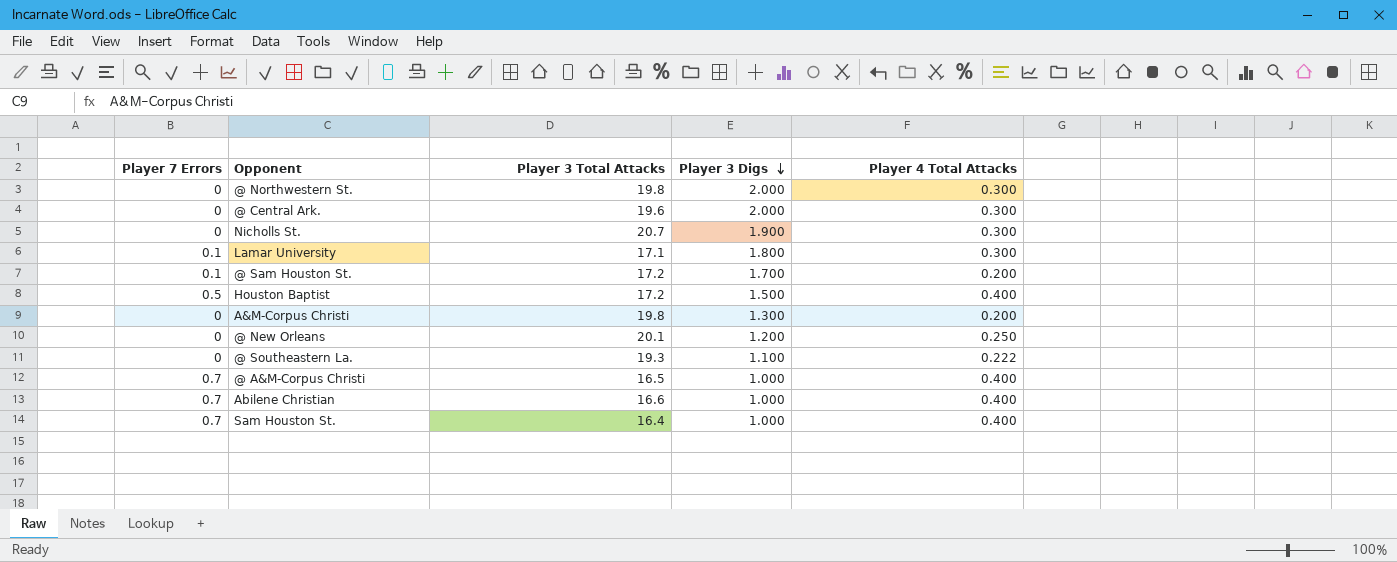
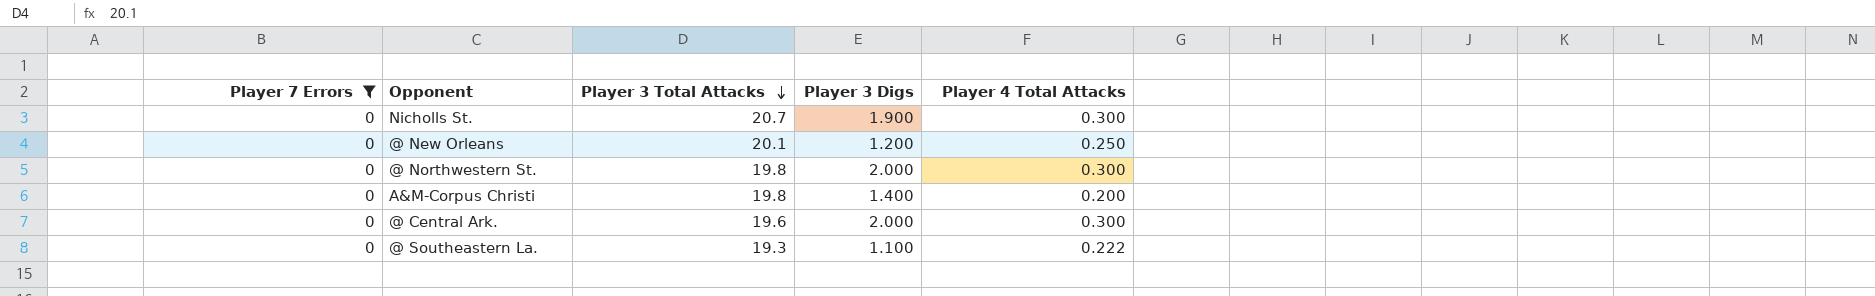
filter: none -> Player 7 Errors = 0
row order: Player 3 Digs descending -> Player 3 Total Attacks descending
A&M-Corpus Christi | Player 3 Digs: 1.300 -> 1.400

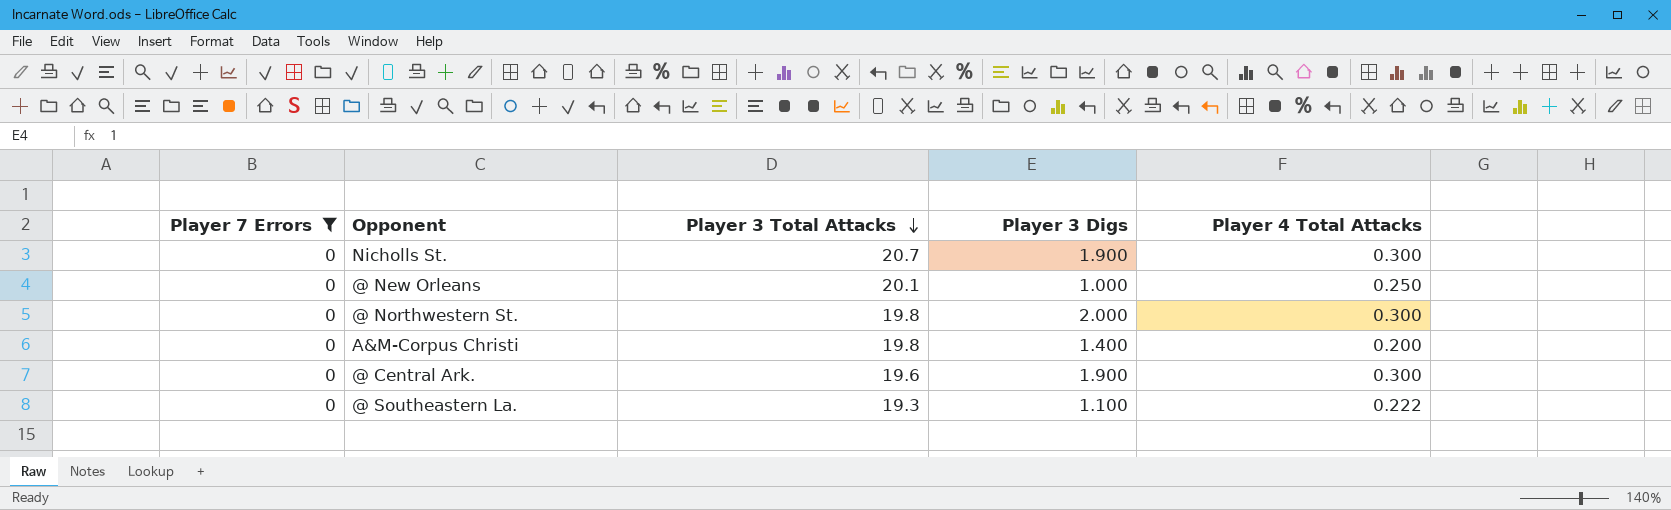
@ New Orleans | Player 3 Digs: 1.200 -> 1.000
@ Central Ark. | Player 3 Digs: 2.000 -> 1.900

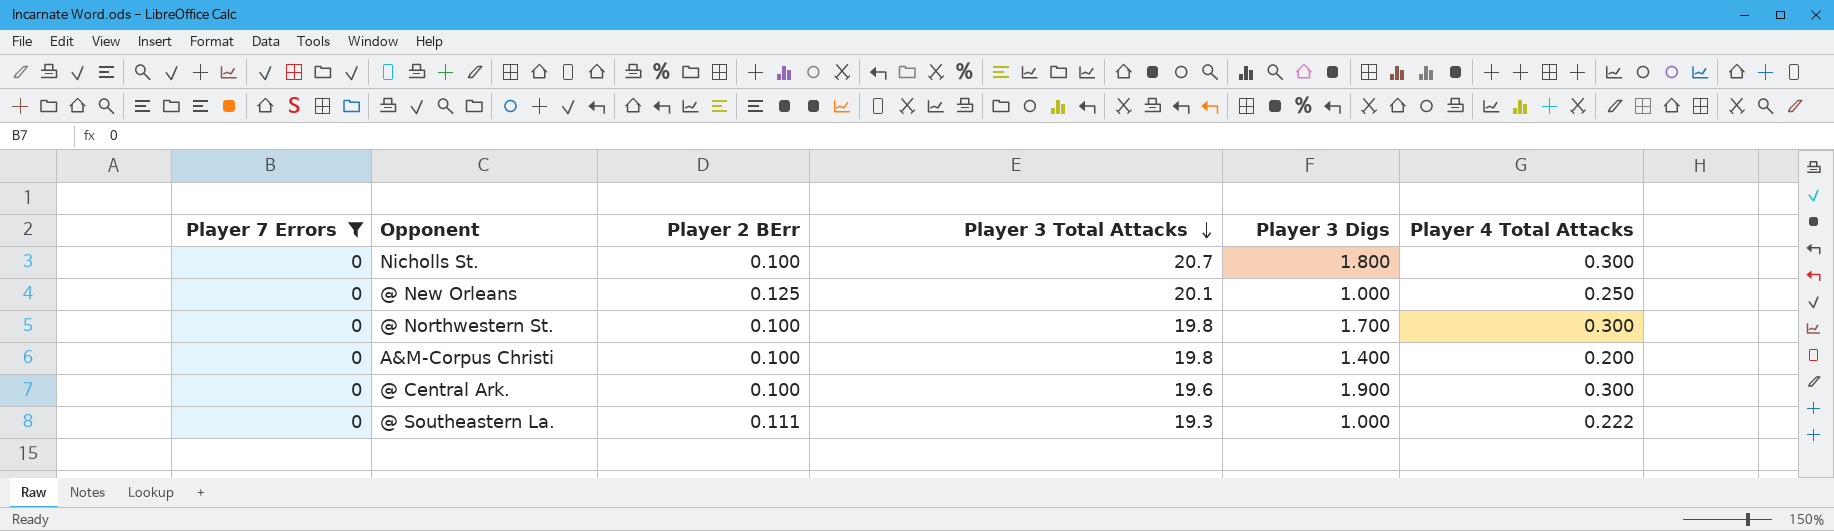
column Player 2 BErr | position: none -> 3
Nicholls St. | Player 3 Digs: 1.900 -> 1.800
@ Northwestern St. | Player 3 Digs: 2.000 -> 1.700
@ Southeastern La. | Player 3 Digs: 1.100 -> 1.000

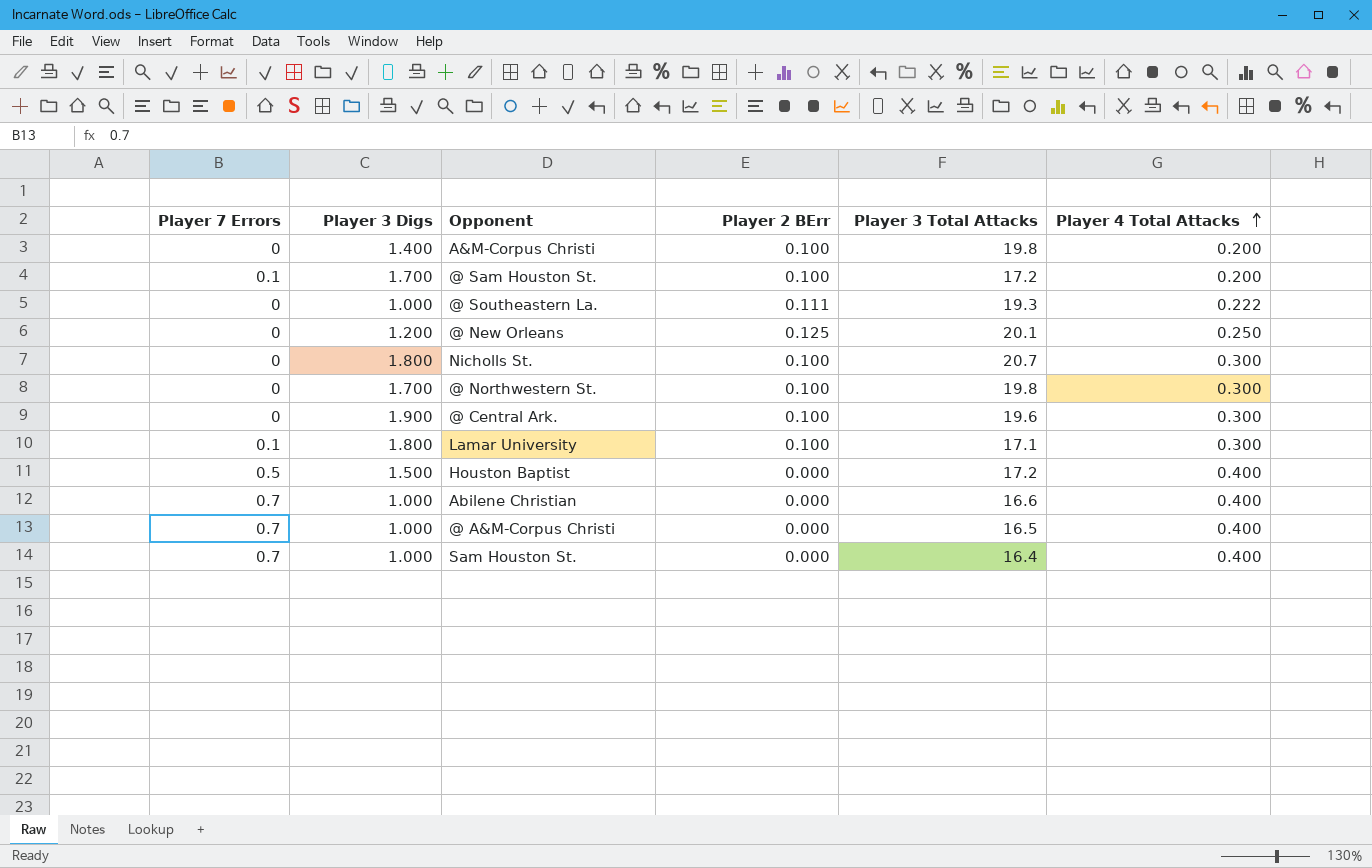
filter: Player 7 Errors = 0 -> none
row order: Player 3 Total Attacks descending -> Player 4 Total Attacks ascending
column Player 3 Digs | position: 5 -> 2
@ New Orleans | Player 3 Digs: 1.000 -> 1.200

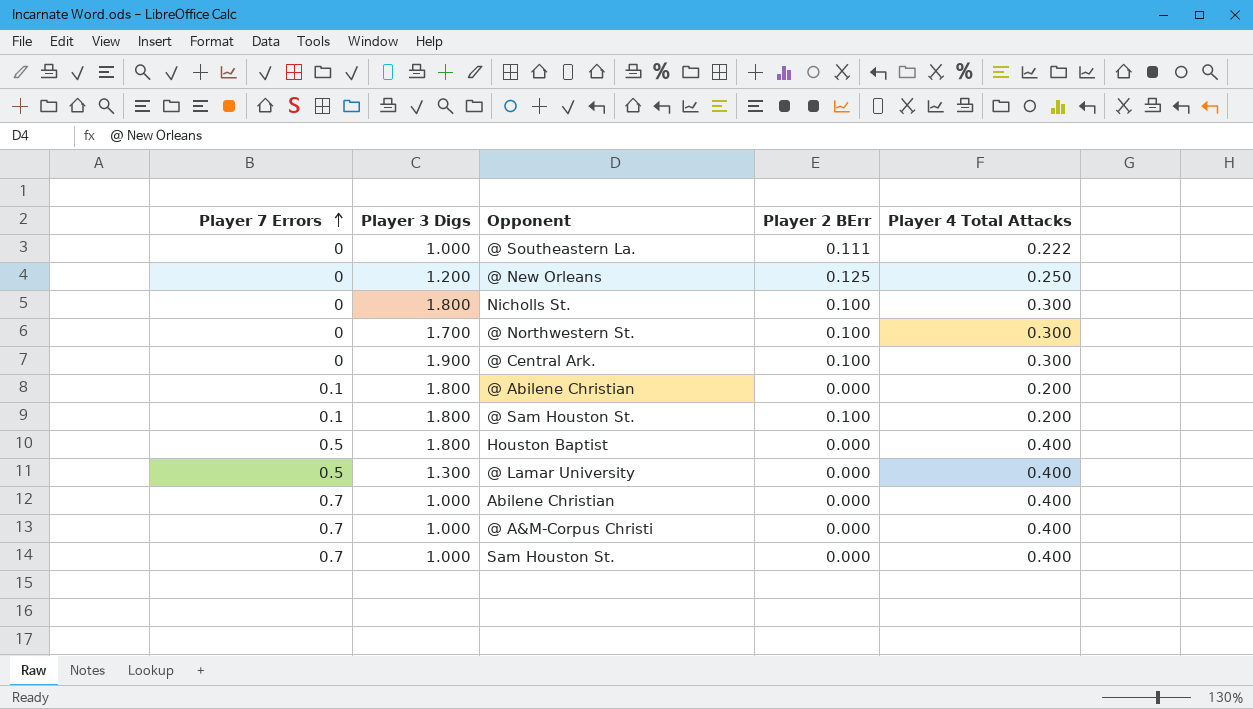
row order: Player 4 Total Attacks ascending -> Player 7 Errors ascending
column Player 3 Total Attacks | position: 5 -> none
row A&M-Corpus Christi: 0 | 1.400 | 0.100 | 19.8 | 0.200 -> none
row Lamar University: 0.1 | 1.800 | 0.100 | 17.1 | 0.300 -> none
row @ Abilene Christian: none -> 0.1 | 1.800 | 0.000 | 0.200
@ Sam Houston St. | Player 3 Digs: 1.700 -> 1.800
Houston Baptist | Player 3 Digs: 1.500 -> 1.800
row @ Lamar University: none -> 0.5 | 1.300 | 0.000 | 0.400

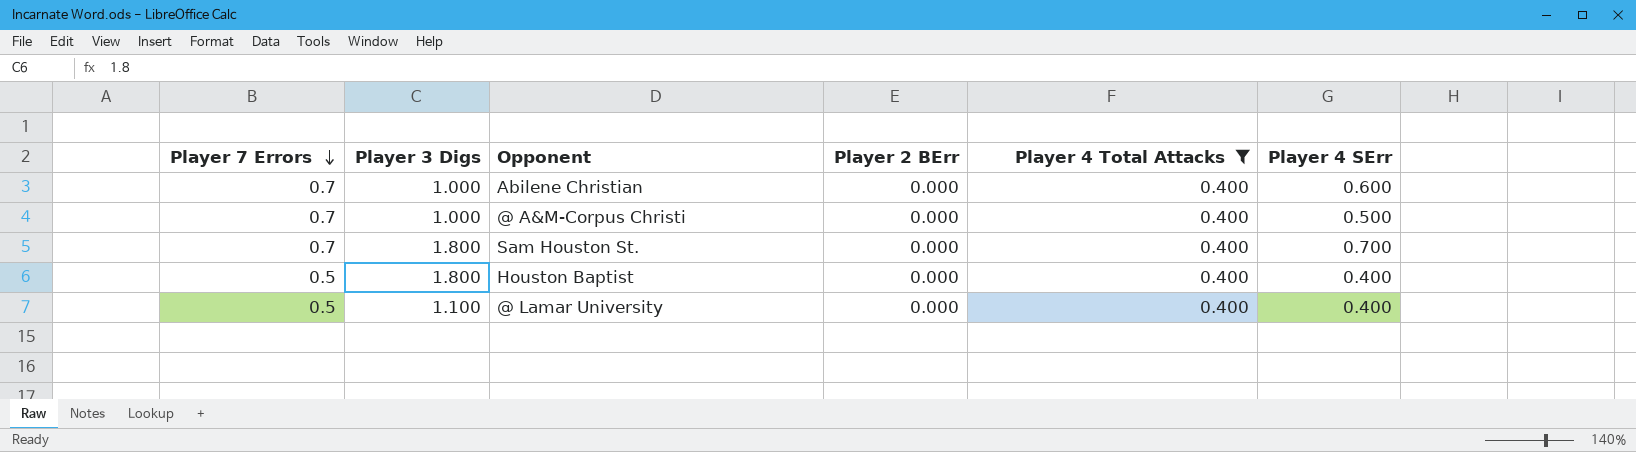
filter: none -> Player 4 Total Attacks = 0.400
row order: Player 7 Errors ascending -> Player 7 Errors descending
column Player 4 SErr | position: none -> 6
Sam Houston St. | Player 3 Digs: 1.000 -> 1.800
@ Lamar University | Player 3 Digs: 1.300 -> 1.100

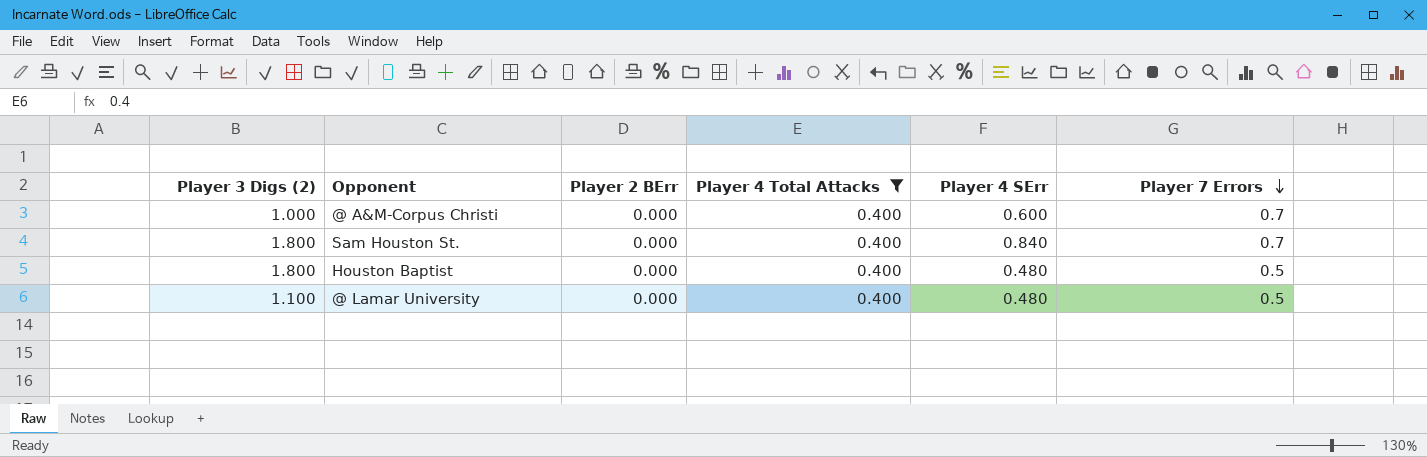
column name: Player 3 Digs -> Player 3 Digs (2)
column Player 7 Errors | position: 1 -> 6
row Abilene Christian: 0.7 | 1.000 | 0.000 | 0.400 | 0.600 -> none
@ A&M-Corpus Christi | Player 4 SErr: 0.500 -> 0.600
Sam Houston St. | Player 4 SErr: 0.700 -> 0.840
Houston Baptist | Player 4 SErr: 0.400 -> 0.480
@ Lamar University | Player 4 SErr: 0.400 -> 0.480

